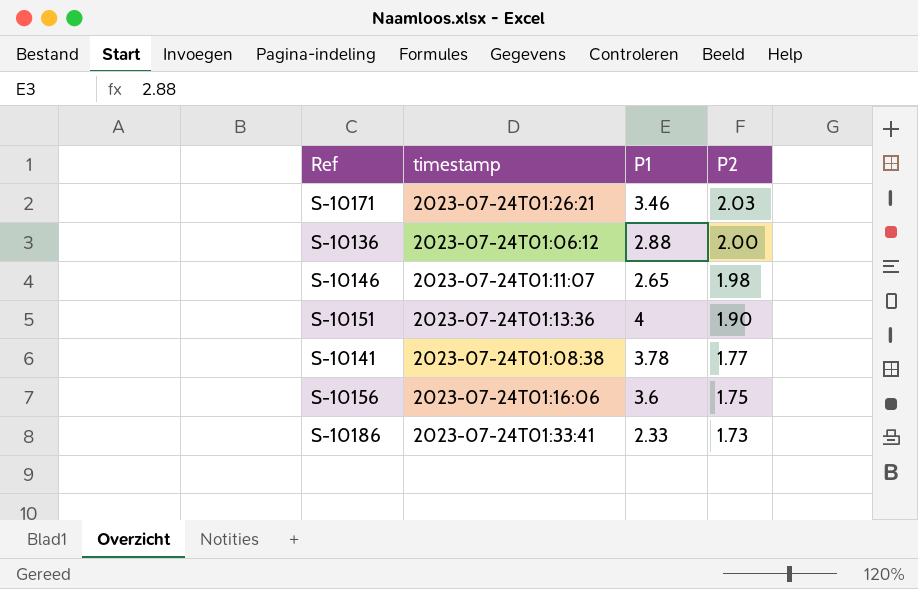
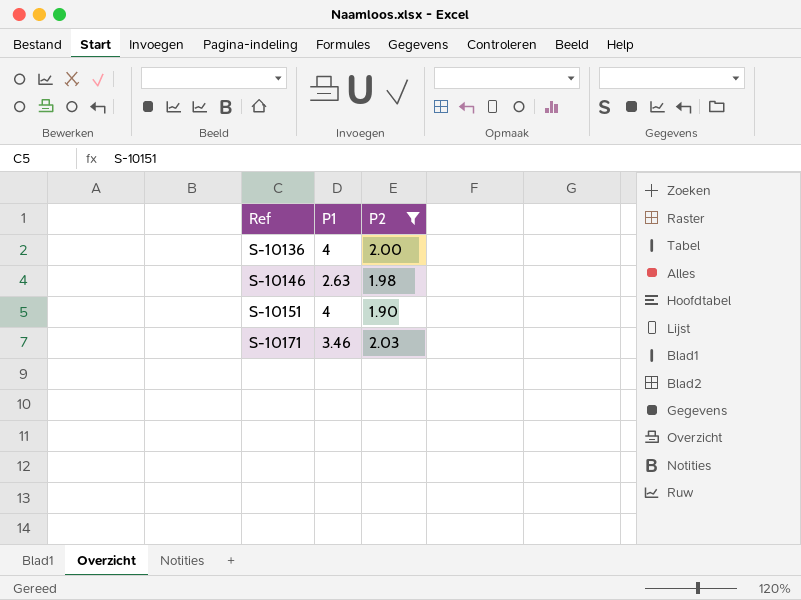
filter: none -> P2 >= 1.90
row order: P2 descending -> Ref ascending
column timestamp | position: 2 -> none
S-10136 | P1: 2.88 -> 4
S-10146 | P1: 2.65 -> 2.63

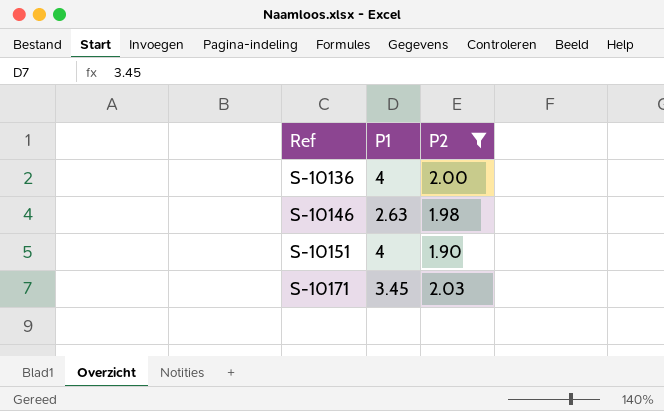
S-10171 | P1: 3.46 -> 3.45

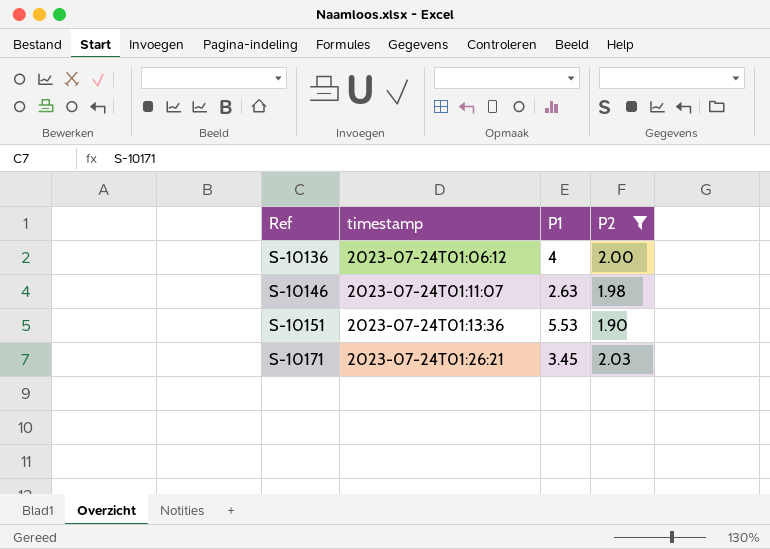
column timestamp | position: none -> 2
S-10151 | P1: 4 -> 5.53

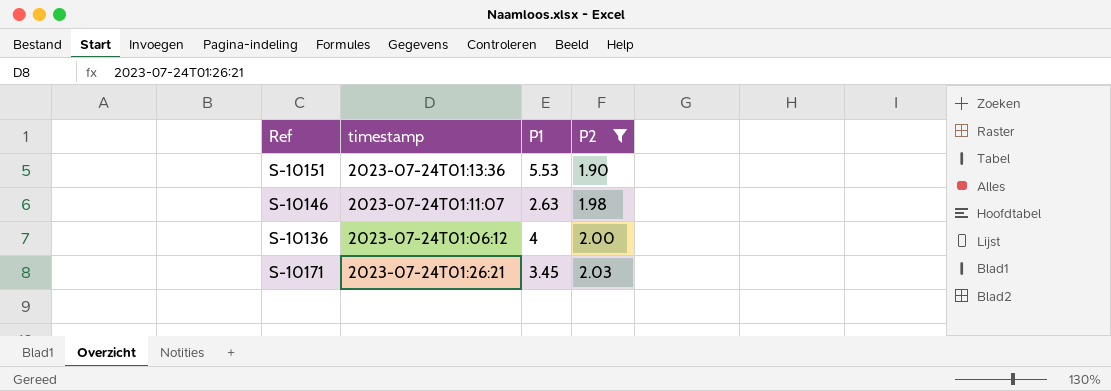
row order: Ref ascending -> P2 ascending

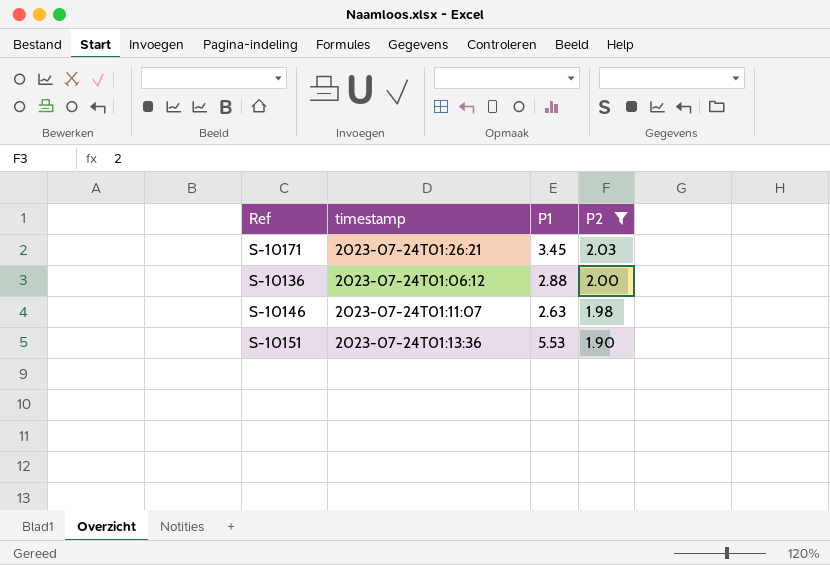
row order: P2 ascending -> P2 descending
S-10136 | P1: 4 -> 2.88

